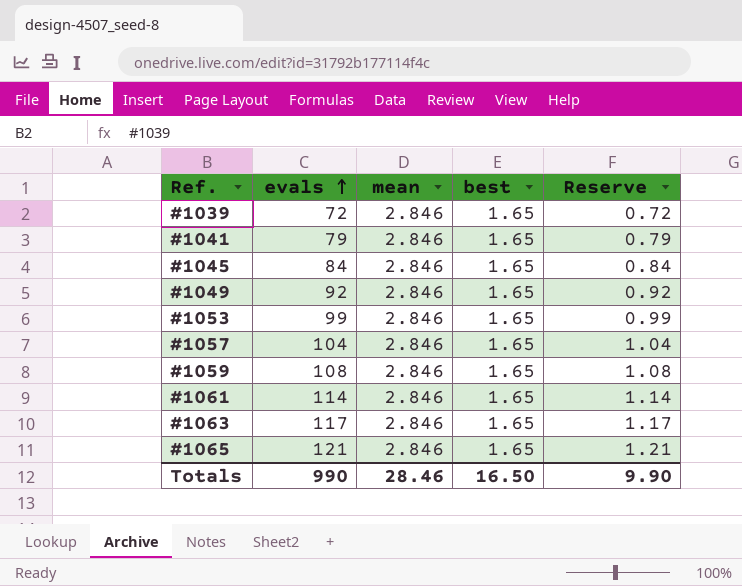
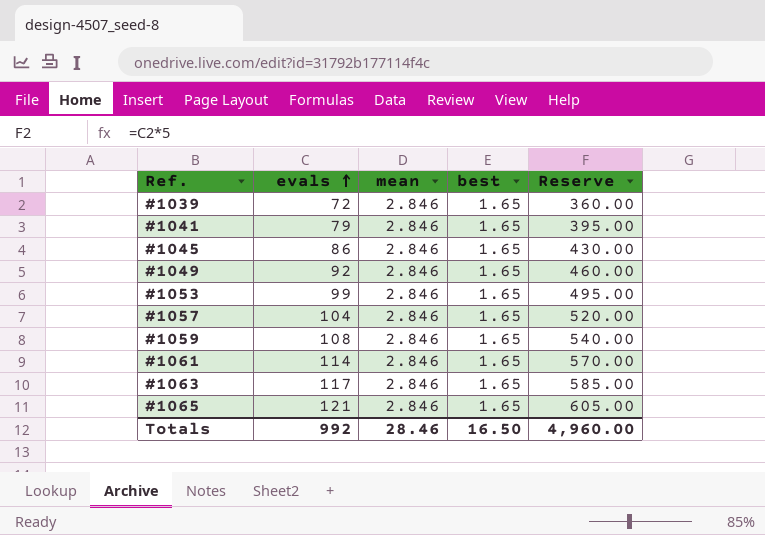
column Reserve | formula: [evals] * 0.01 -> [evals] * 5
#1045 | evals: 84 -> 86
Totals | evals: 990 -> 992
Totals | Reserve: 9.90 -> 4,960.00

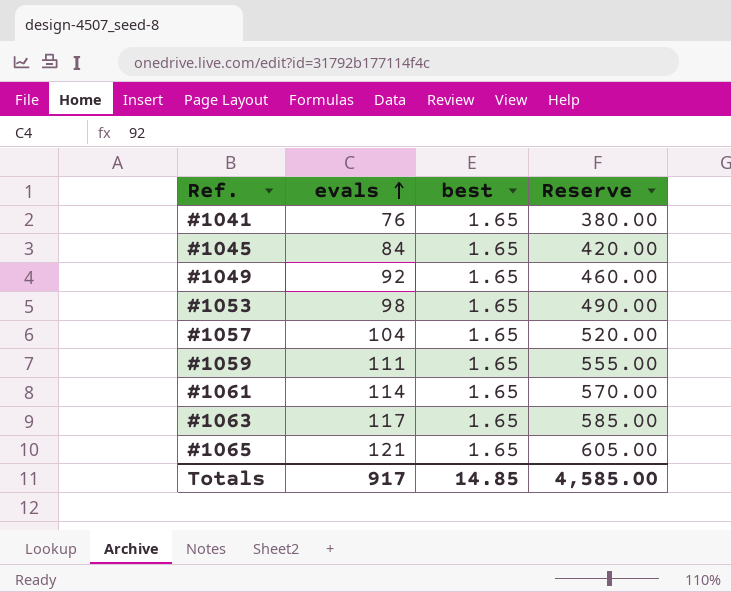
column mean | position: 3 -> none
row #1039: 72 | 2.846 | 1.65 | 360.00 -> none
#1041 | evals: 79 -> 76
#1041 | Reserve: 395.00 -> 380.00
#1045 | evals: 86 -> 84
#1045 | Reserve: 430.00 -> 420.00
#1053 | evals: 99 -> 98
#1053 | Reserve: 495.00 -> 490.00
#1059 | evals: 108 -> 111
#1059 | Reserve: 540.00 -> 555.00
Totals | evals: 992 -> 917
Totals | best: 16.50 -> 14.85
Totals | Reserve: 4,960.00 -> 4,585.00

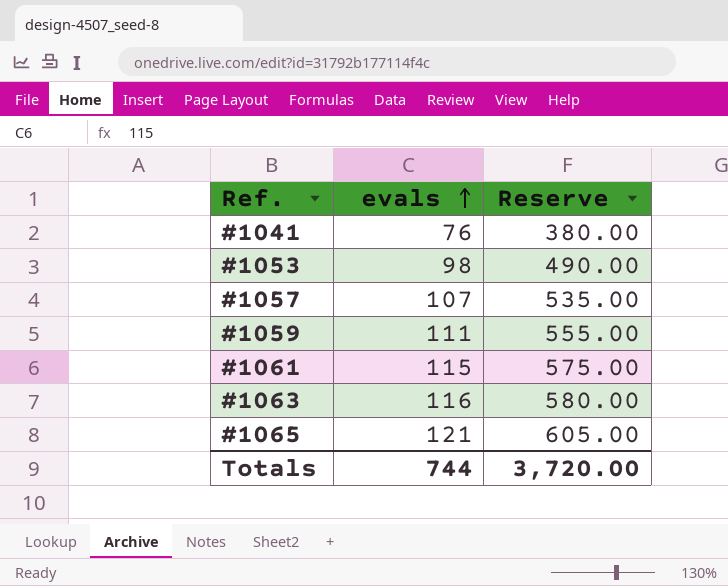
column best | position: 3 -> none
row #1045: 84 | 1.65 | 420.00 -> none
row #1049: 92 | 1.65 | 460.00 -> none
#1057 | evals: 104 -> 107
#1057 | Reserve: 520.00 -> 535.00
#1061 | evals: 114 -> 115
#1061 | Reserve: 570.00 -> 575.00
#1063 | evals: 117 -> 116
#1063 | Reserve: 585.00 -> 580.00
Totals | evals: 917 -> 744
Totals | Reserve: 4,585.00 -> 3,720.00

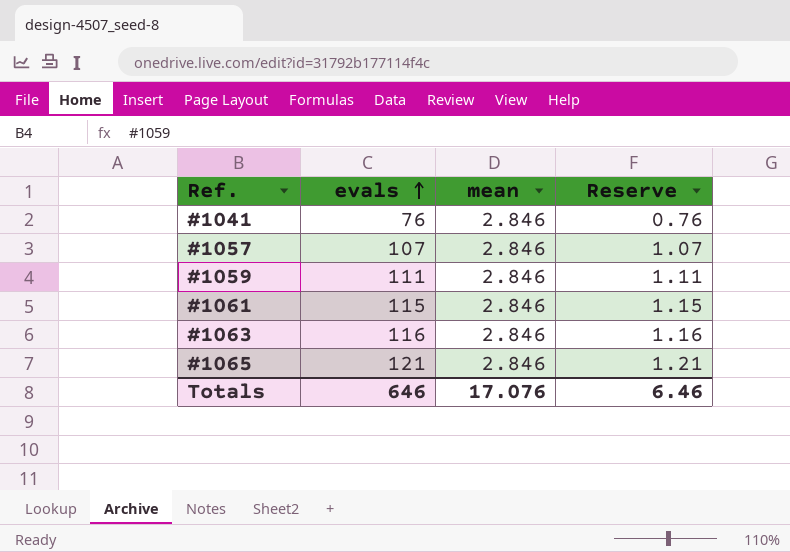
column mean | position: none -> 3
column Reserve | formula: [evals] * 5 -> [evals] * 0.01
row #1053: 98 | 490.00 -> none
Totals | evals: 744 -> 646
Totals | Reserve: 3,720.00 -> 6.46

